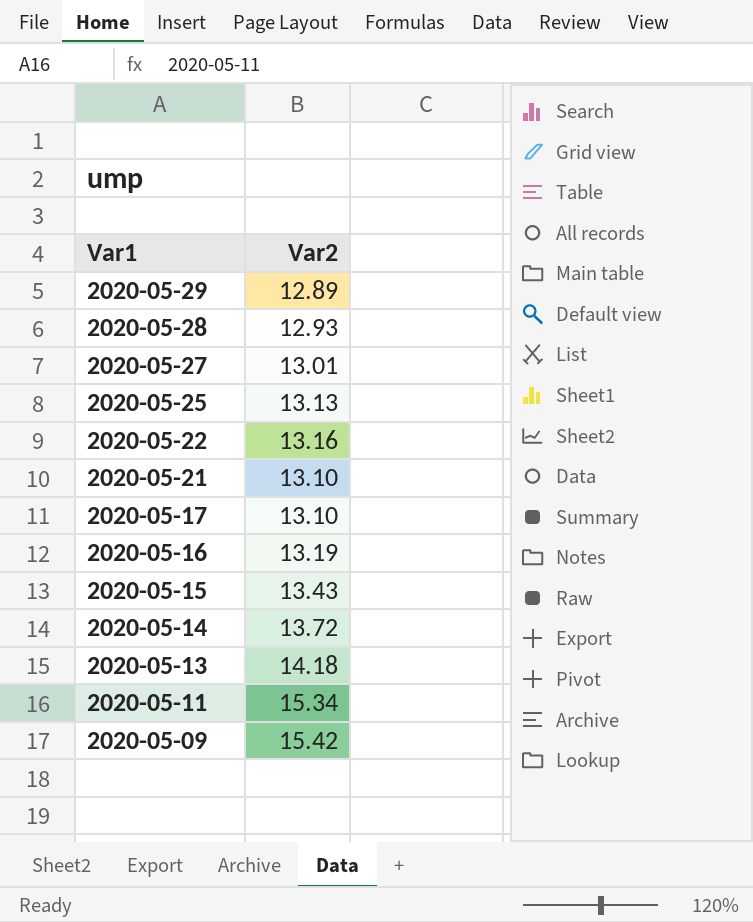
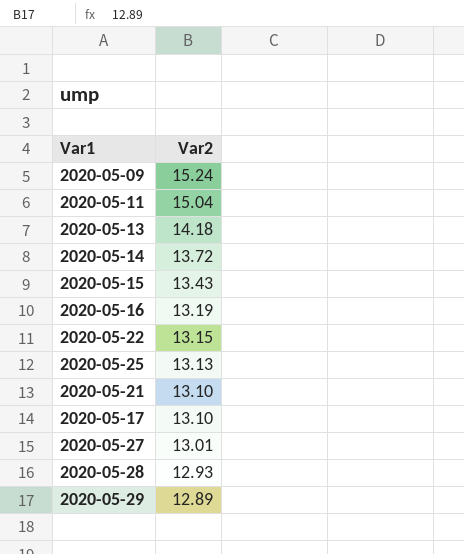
row order: Var1 descending -> Var2 descending
2020-05-09 | Var2: 15.42 -> 15.24
2020-05-11 | Var2: 15.34 -> 15.04
2020-05-22 | Var2: 13.16 -> 13.15

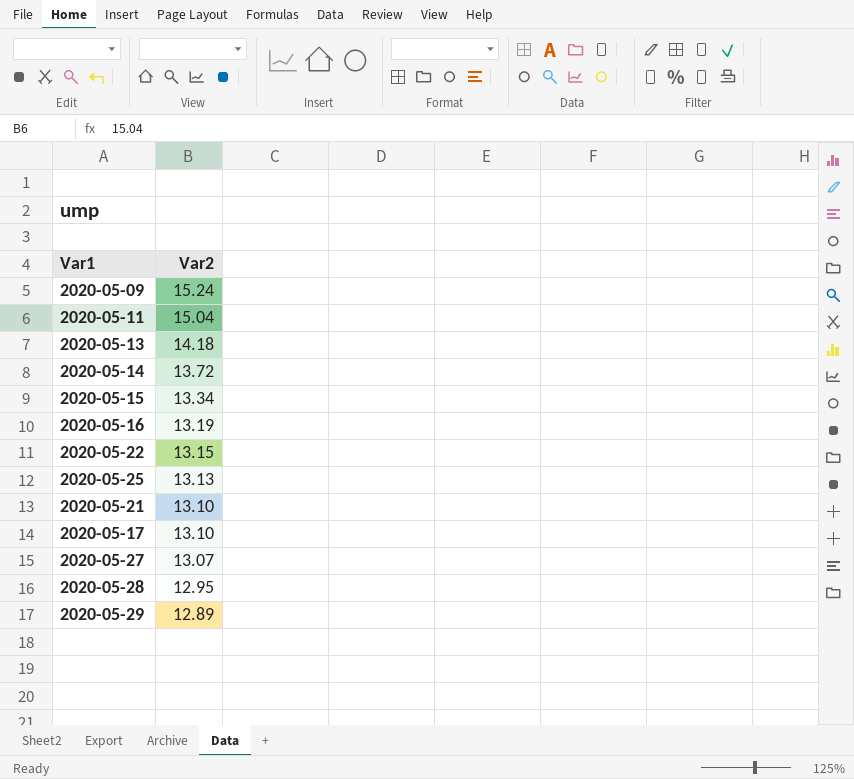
2020-05-15 | Var2: 13.43 -> 13.34
2020-05-27 | Var2: 13.01 -> 13.07
2020-05-28 | Var2: 12.93 -> 12.95

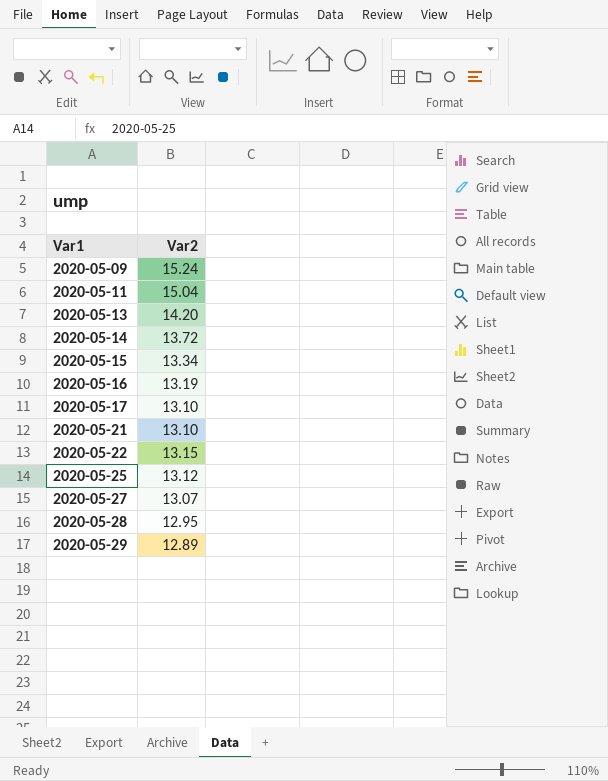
row order: Var2 descending -> Var1 ascending
2020-05-13 | Var2: 14.18 -> 14.20
2020-05-25 | Var2: 13.13 -> 13.12

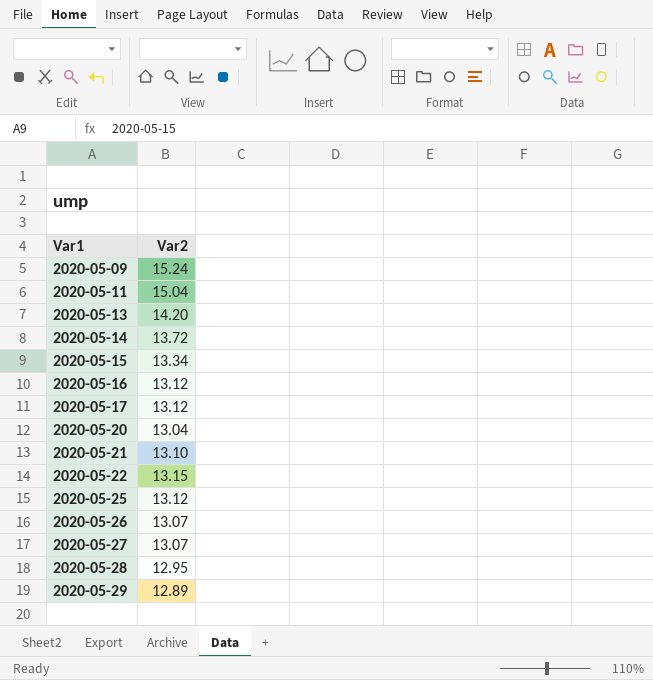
2020-05-16 | Var2: 13.19 -> 13.12
2020-05-17 | Var2: 13.10 -> 13.12
row 2020-05-20: none -> 13.04
row 2020-05-26: none -> 13.07

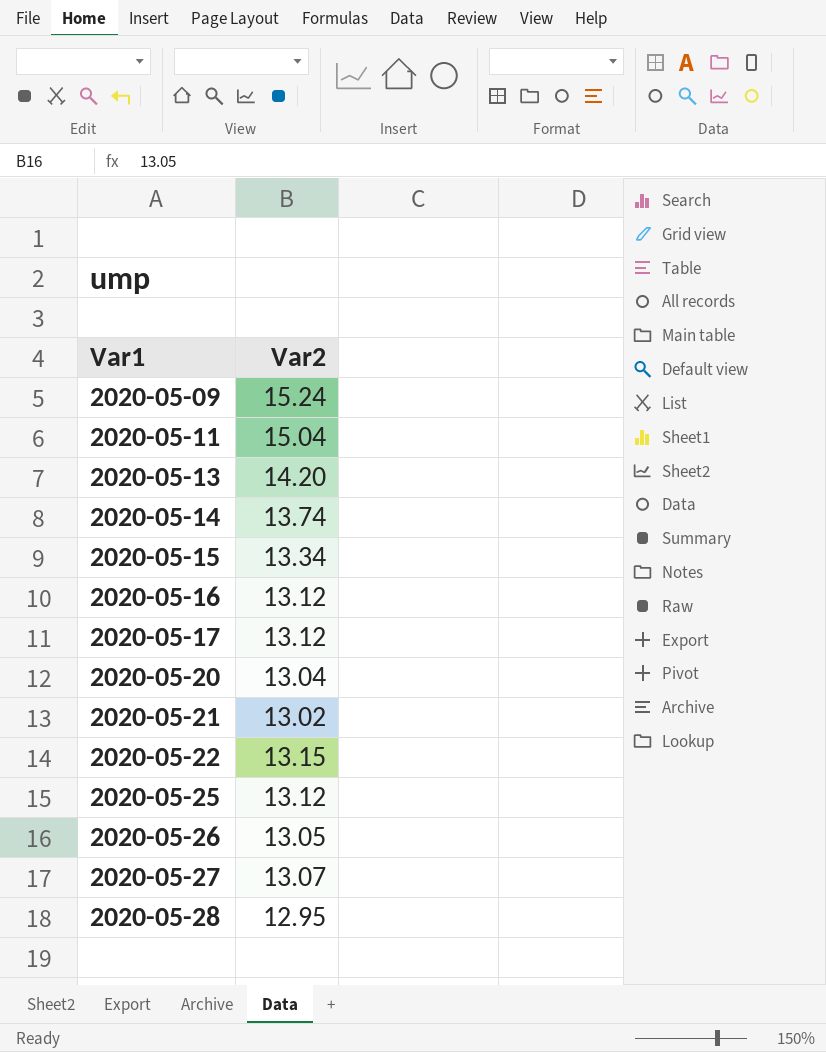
row 2020-05-29: 12.89 -> none
2020-05-14 | Var2: 13.72 -> 13.74
2020-05-21 | Var2: 13.10 -> 13.02
2020-05-26 | Var2: 13.07 -> 13.05

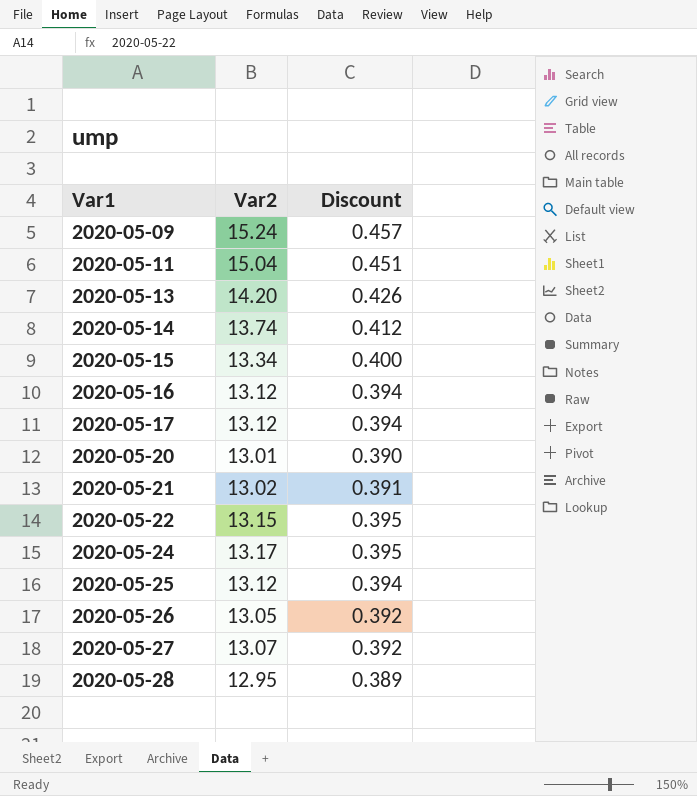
column Discount | formula: none -> [Var2] * 0.03
2020-05-20 | Var2: 13.04 -> 13.01
row 2020-05-24: none -> 13.17 | 0.395

